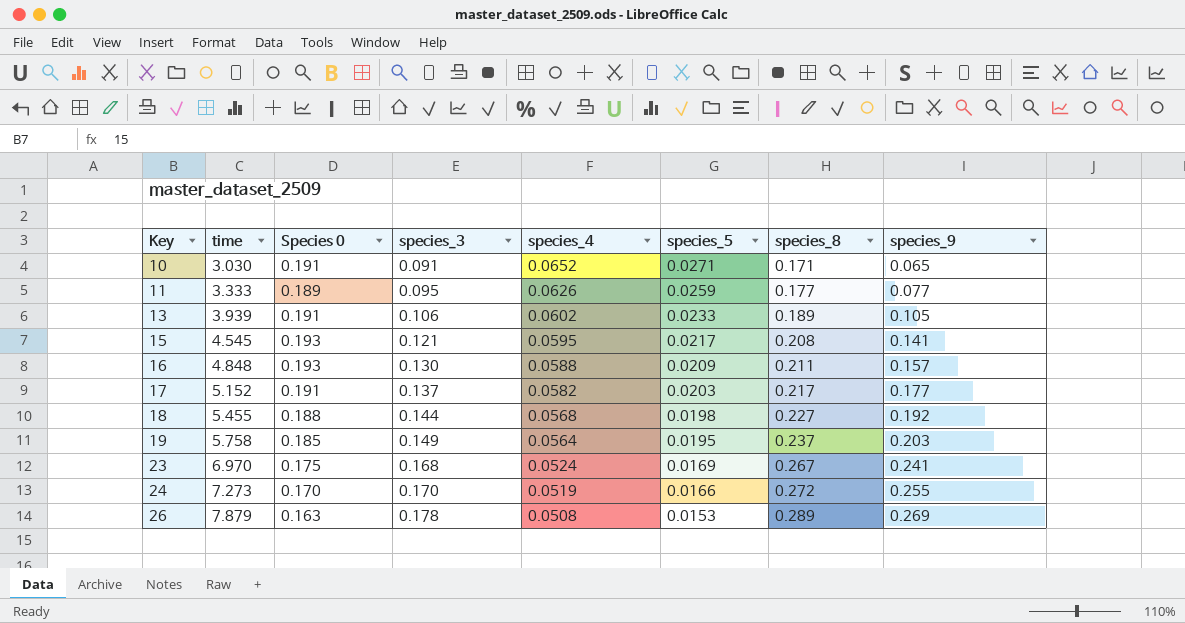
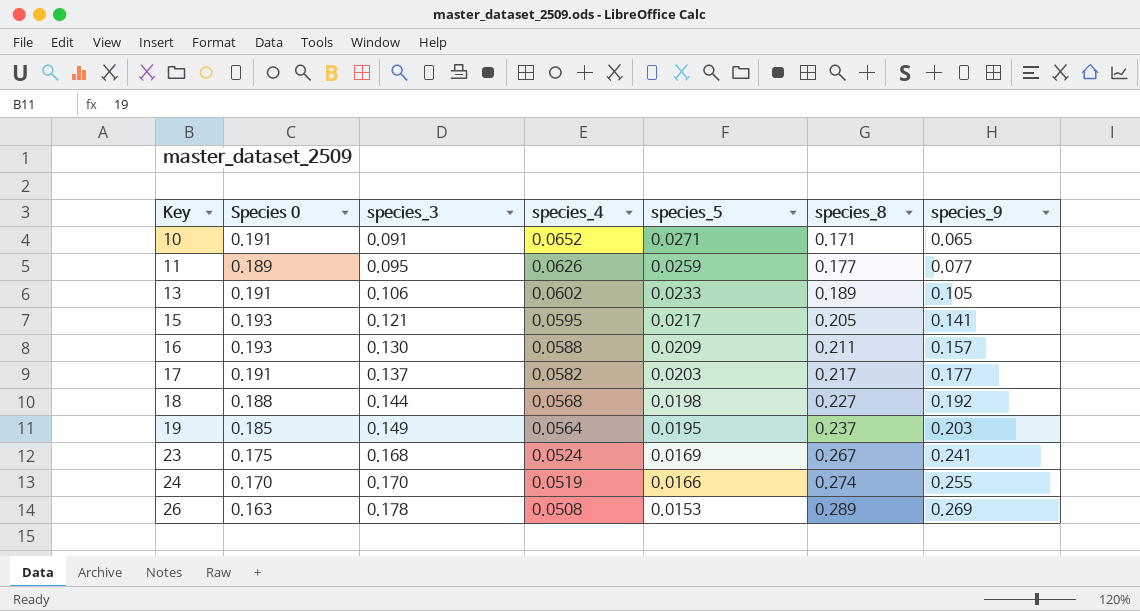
column time | position: 2 -> none
15 | species_8: 0.208 -> 0.205
24 | species_8: 0.272 -> 0.274

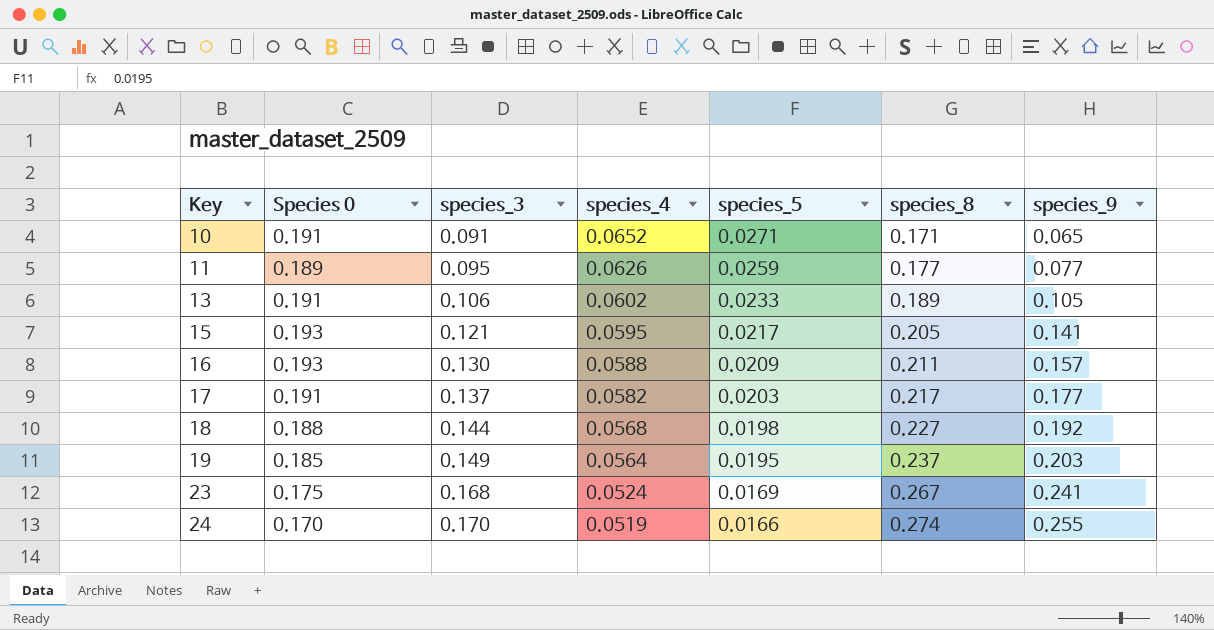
row 26: 0.163 | 0.178 | 0.0508 | 0.0153 | 0.289 | 0.269 -> none

